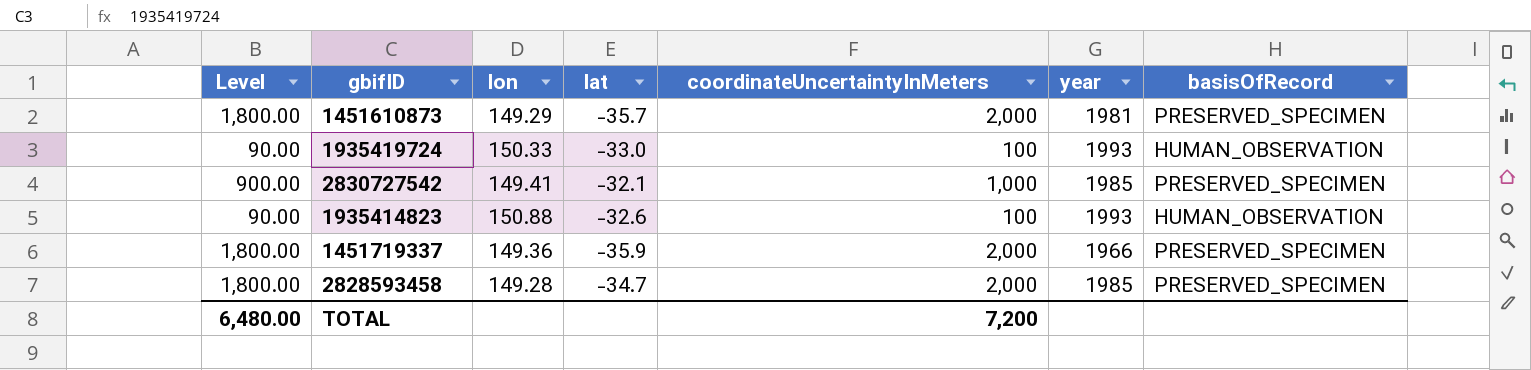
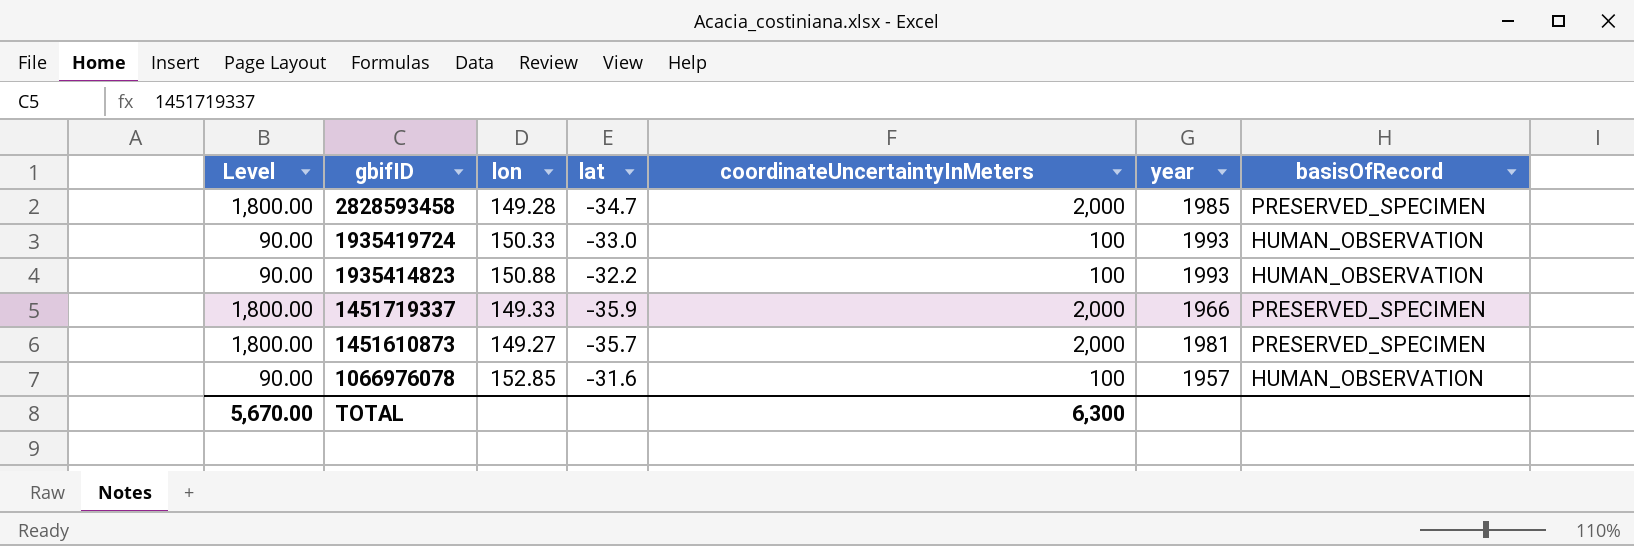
row order: none -> gbifID descending
row 2830727542: 900.00 | 149.41 | -32.1 | 1,000 | 1985 | PRESERVED_SPECIMEN -> none
1935414823 | lat: -32.6 -> -32.2
1451719337 | lon: 149.36 -> 149.33
1451610873 | lon: 149.29 -> 149.27
row 1066976078: none -> 90.00 | 152.85 | -31.6 | 100 | 1957 | HUMAN_OBSERVATION
TOTAL | Level: 6,480.00 -> 5,670.00
TOTAL | coordinateUncertaintyInMeters: 7,200 -> 6,300

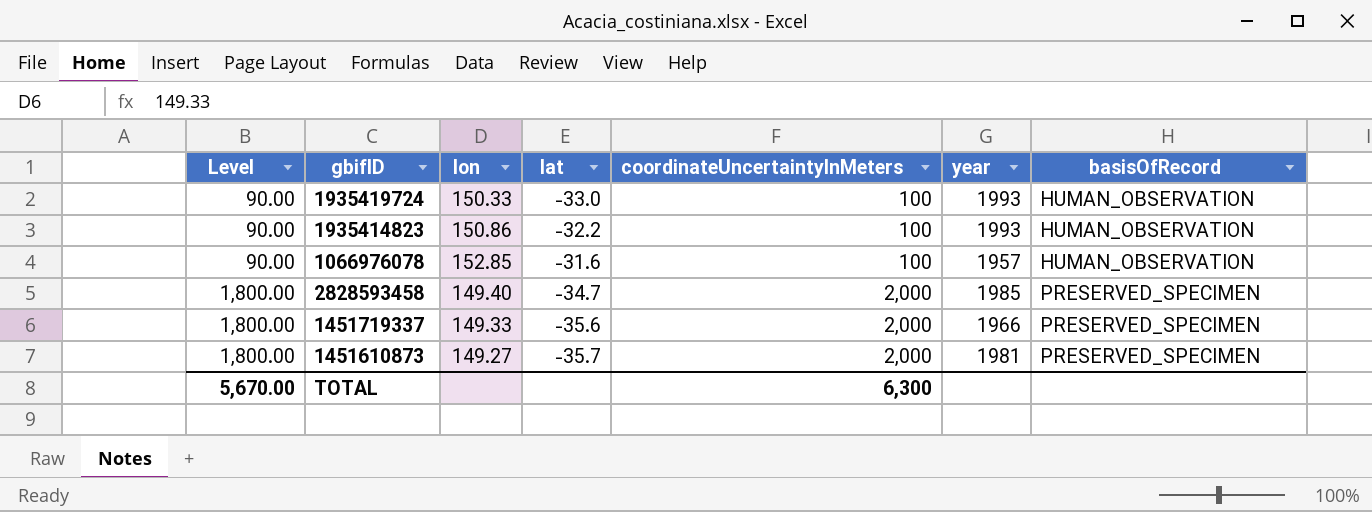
row order: gbifID descending -> Level ascending
1935414823 | lon: 150.88 -> 150.86
2828593458 | lon: 149.28 -> 149.40
1451719337 | lat: -35.9 -> -35.6

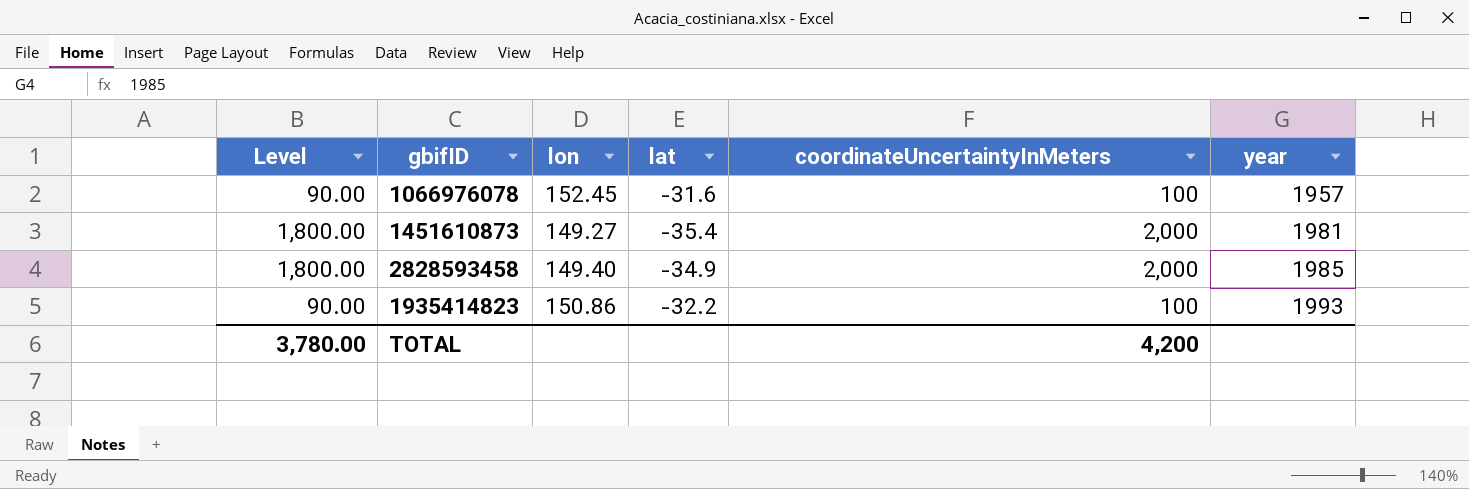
row order: Level ascending -> year ascending
column basisOfRecord | position: 7 -> none
row 1935419724: 90.00 | 150.33 | -33.0 | 100 | 1993 | HUMAN_OBSERVATION -> none
row 1451719337: 1,800.00 | 149.33 | -35.6 | 2,000 | 1966 | PRESERVED_SPECIMEN -> none
1066976078 | lon: 152.85 -> 152.45
1451610873 | lat: -35.7 -> -35.4
2828593458 | lat: -34.7 -> -34.9
TOTAL | Level: 5,670.00 -> 3,780.00
TOTAL | coordinateUncertaintyInMeters: 6,300 -> 4,200

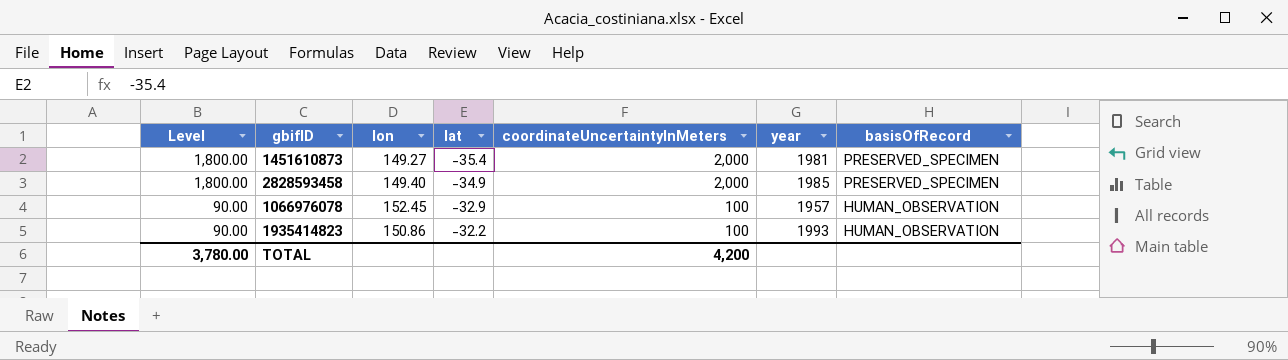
row order: year ascending -> Level descending
column basisOfRecord | position: none -> 7
1066976078 | lat: -31.6 -> -32.9

